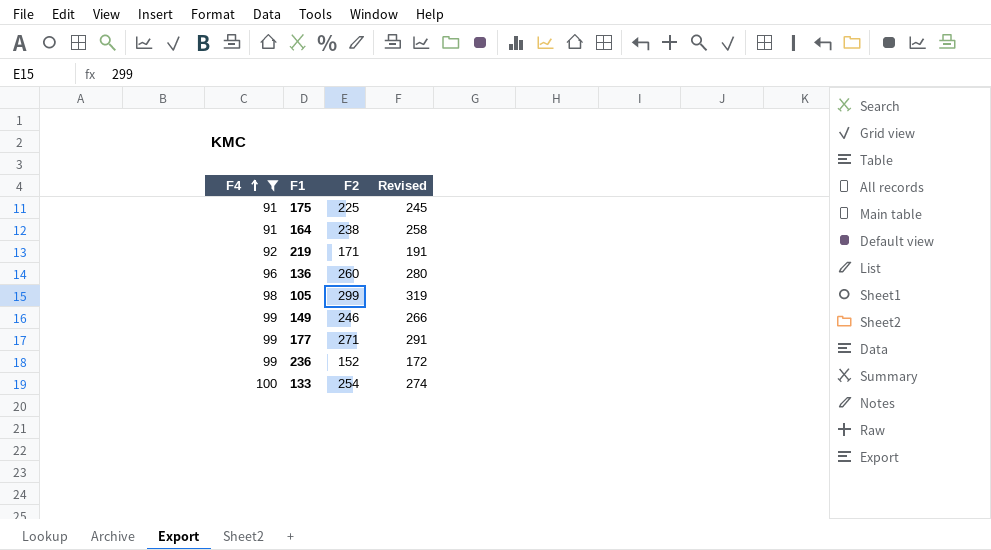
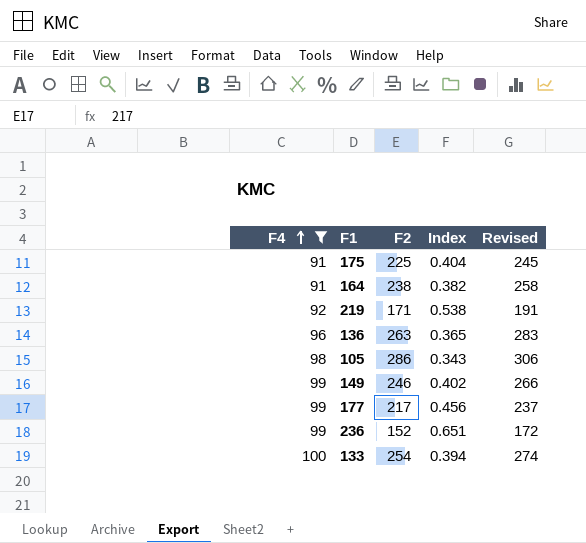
column Index | formula: none -> [F4] / [F2]
136 | F2: 260 -> 263
136 | Revised: 280 -> 283
105 | F2: 299 -> 286
105 | Revised: 319 -> 306
177 | F2: 271 -> 217
177 | Revised: 291 -> 237

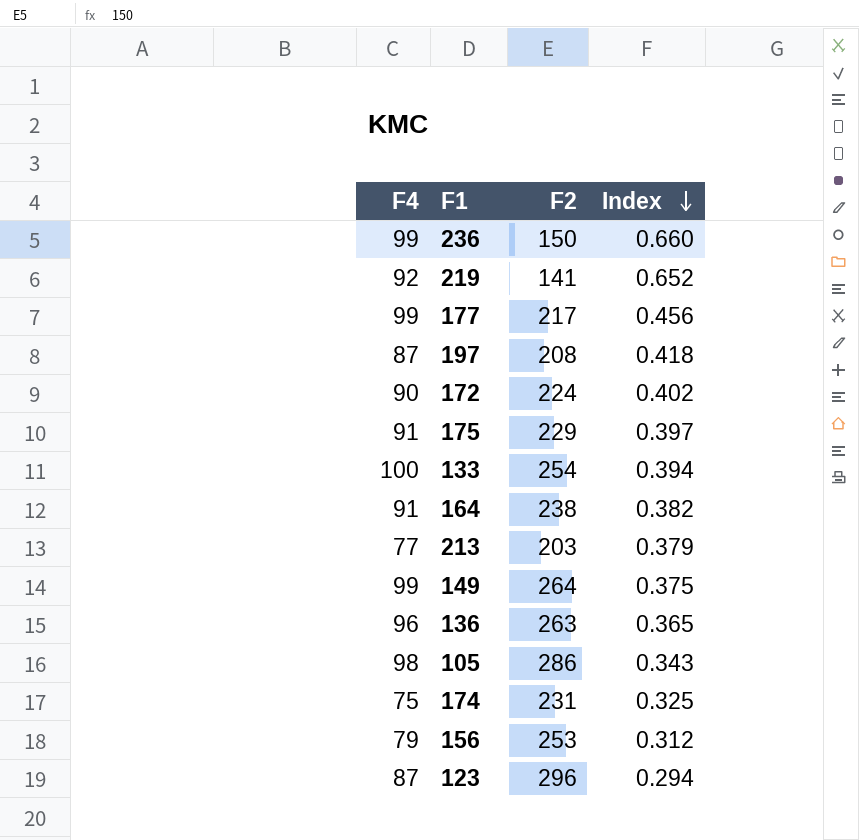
filter: F4 >= 91 -> none
row order: F4 ascending -> Index descending
column Revised | formula: [F2] + 20 -> none
236 | F2: 152 -> 150
236 | Index: 0.651 -> 0.660
219 | F2: 171 -> 141
219 | Index: 0.538 -> 0.652
175 | F2: 225 -> 229
175 | Index: 0.404 -> 0.397
149 | F2: 246 -> 264
149 | Index: 0.402 -> 0.375

